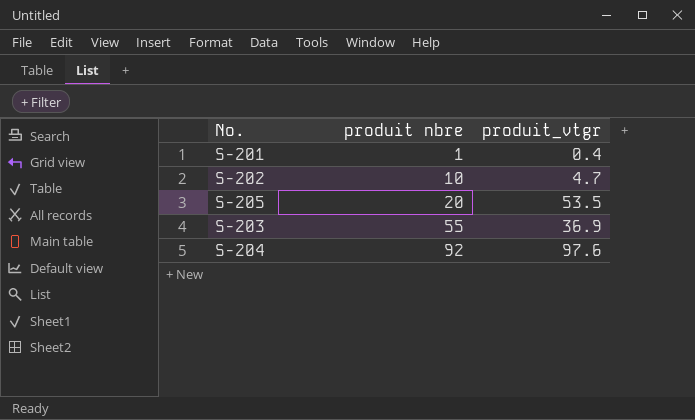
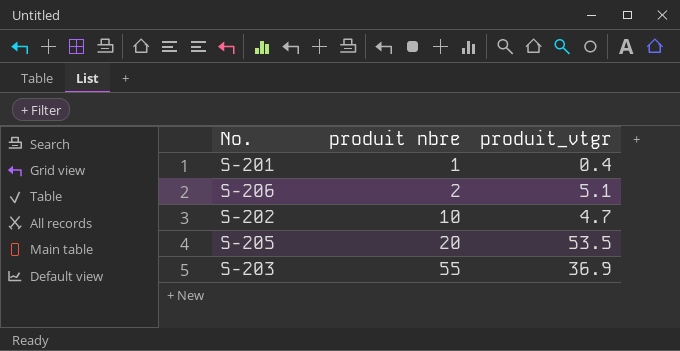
row S-204: 92 | 97.6 -> none
row S-206: none -> 2 | 5.1

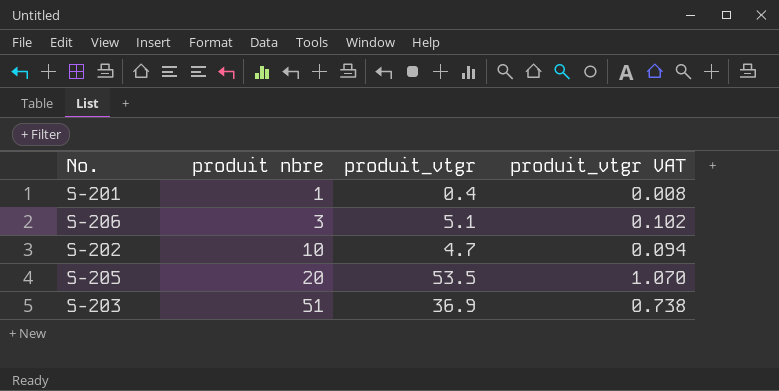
column produit_vtgr VAT | formula: none -> [produit_vtgr] * 0.02
S-206 | produit nbre: 2 -> 3
S-203 | produit nbre: 55 -> 51

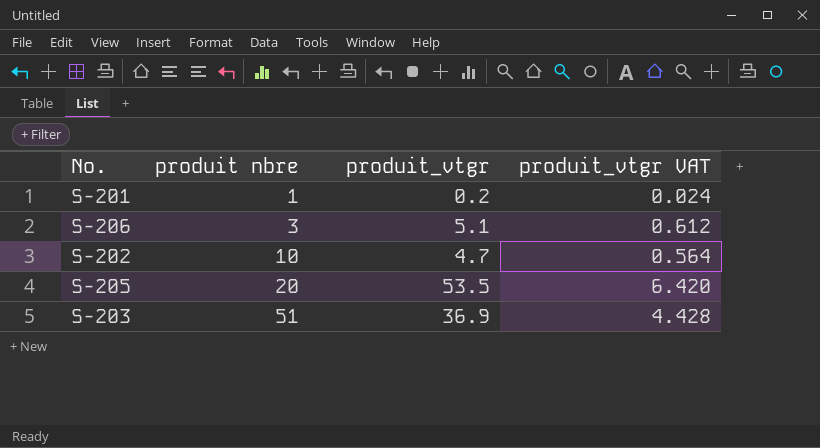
column produit_vtgr VAT | formula: [produit_vtgr] * 0.02 -> [produit_vtgr] * 0.12
S-201 | produit_vtgr: 0.4 -> 0.2

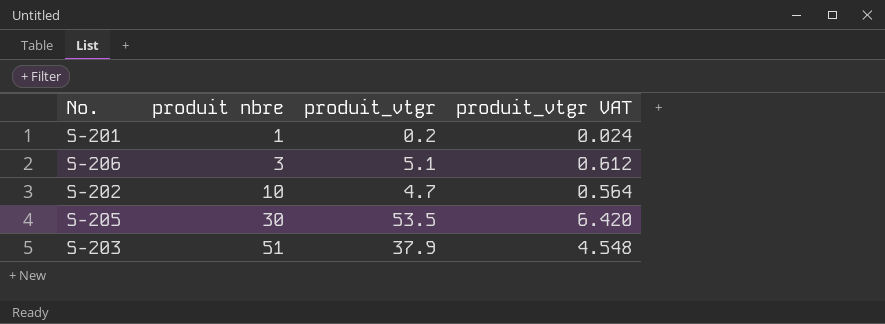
S-205 | produit nbre: 20 -> 30
S-203 | produit_vtgr: 36.9 -> 37.9
S-203 | produit_vtgr VAT: 4.428 -> 4.548

